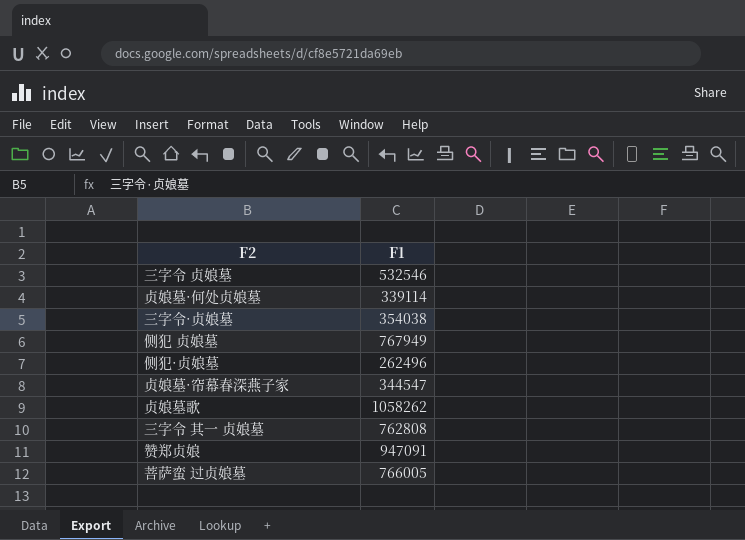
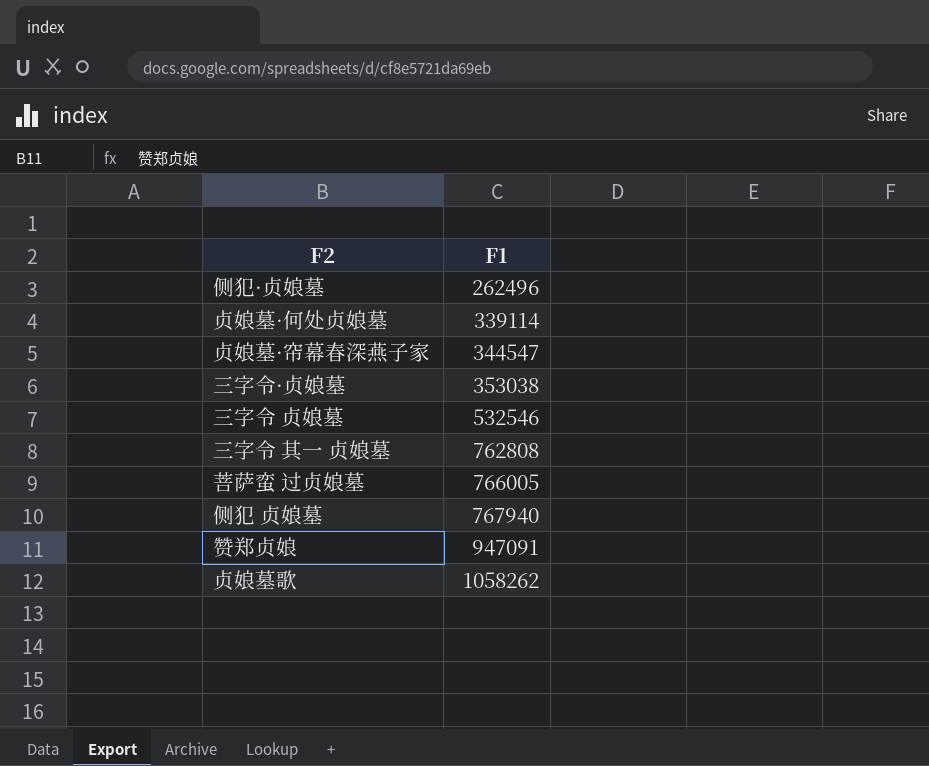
row order: none -> F1 ascending
三字令·贞娘墓 | F1: 354038 -> 353038
侧犯 贞娘墓 | F1: 767949 -> 767940

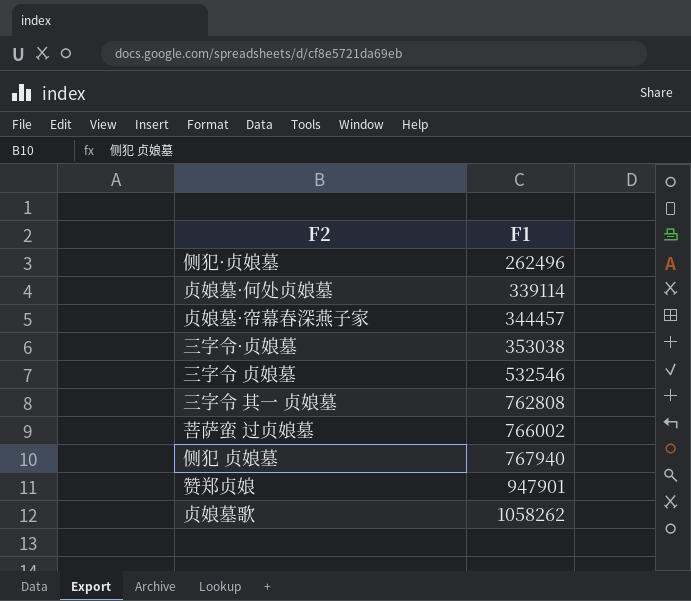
贞娘墓·帘幕春深燕子家 | F1: 344547 -> 344457
菩萨蛮 过贞娘墓 | F1: 766005 -> 766002
赞郑贞娘 | F1: 947091 -> 947901

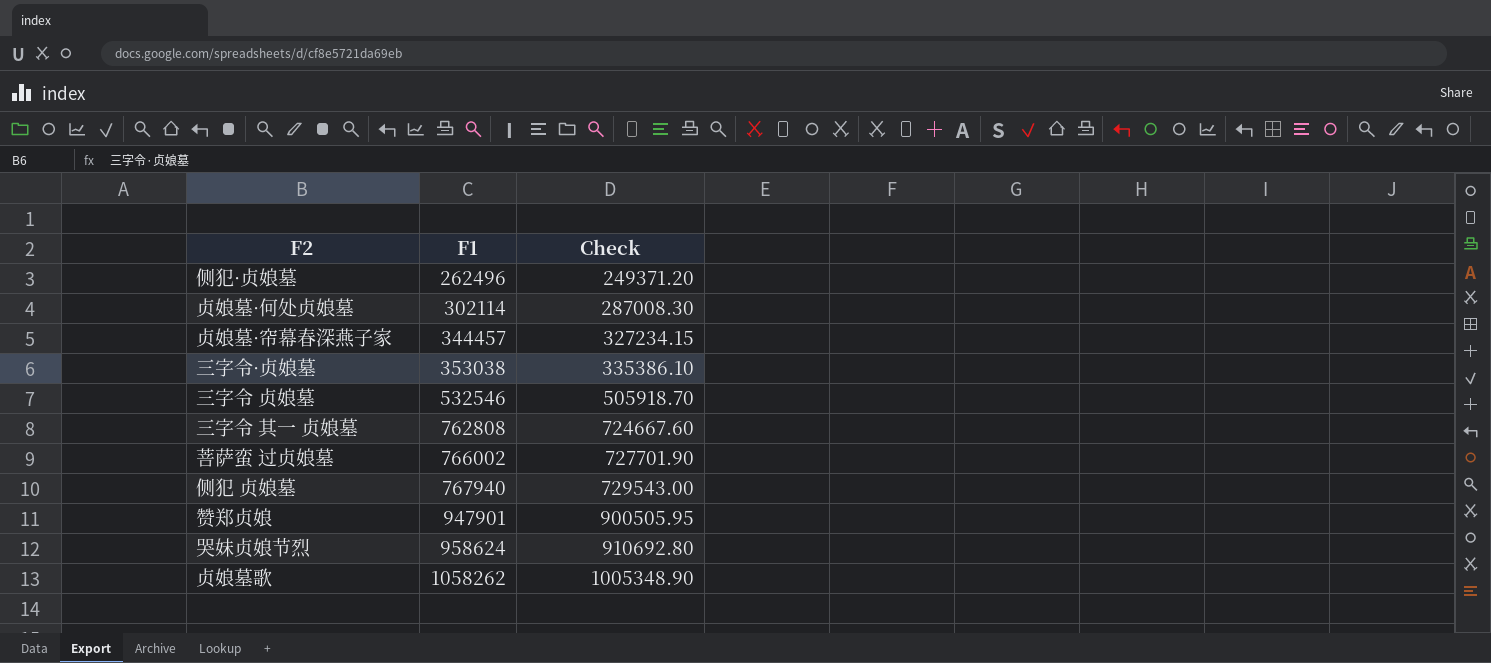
column Check | formula: none -> [F1] * 0.95
贞娘墓·何处贞娘墓 | F1: 339114 -> 302114
row 哭妹贞娘节烈: none -> 958624 | 910692.80

